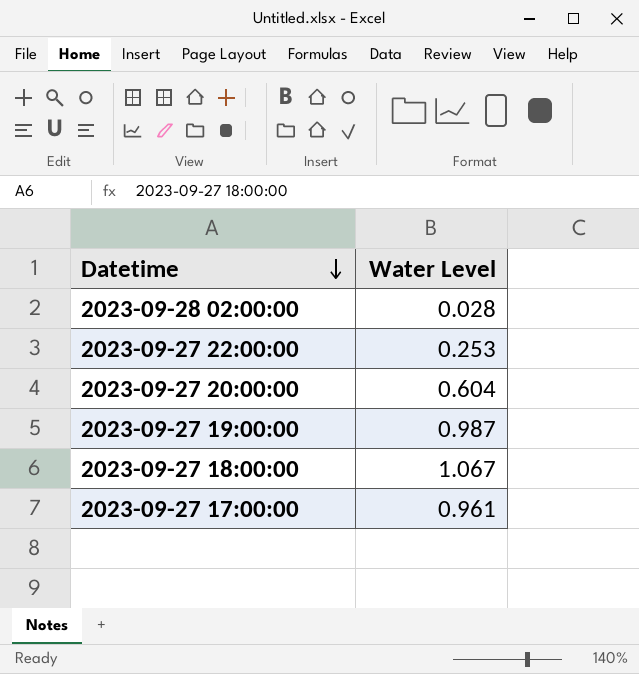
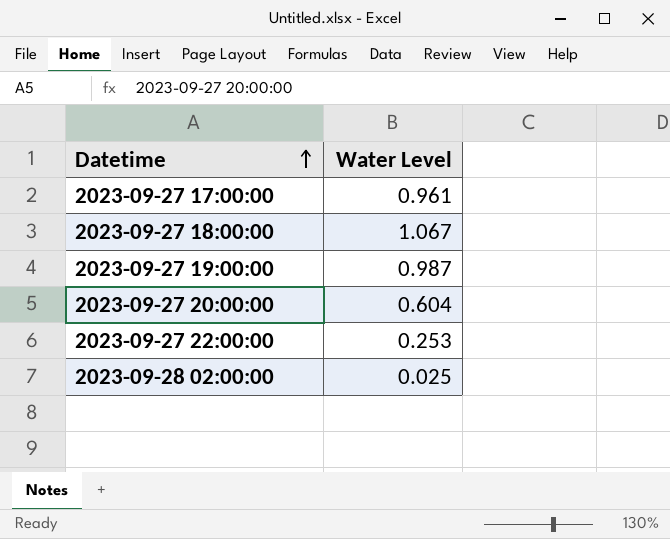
row order: Datetime descending -> Datetime ascending
2023-09-28 02:00:00 | Water Level: 0.028 -> 0.025

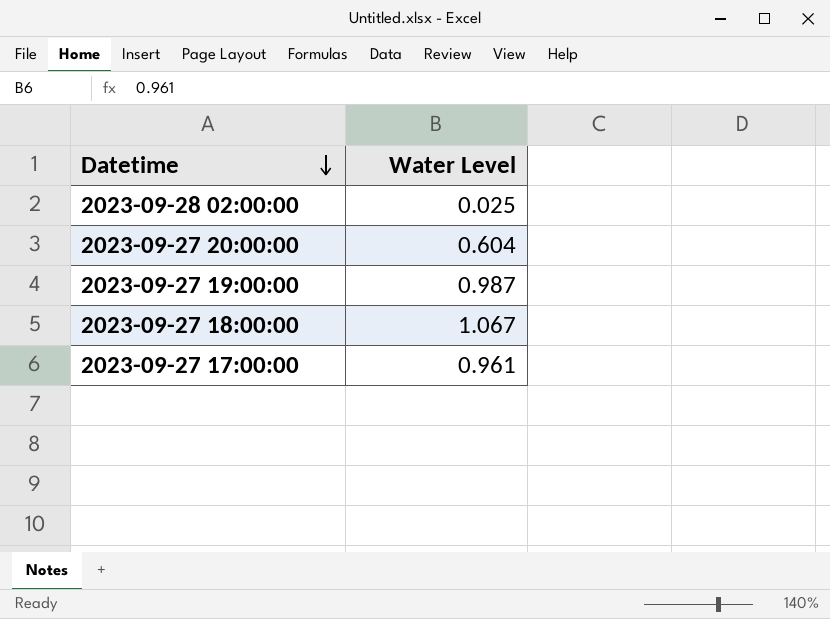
row order: Datetime ascending -> Datetime descending
row 2023-09-27 22:00:00: 0.253 -> none

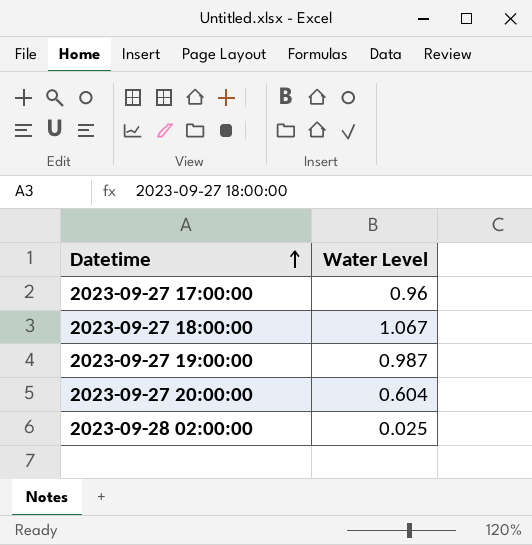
row order: Datetime descending -> Datetime ascending
2023-09-27 17:00:00 | Water Level: 0.961 -> 0.96

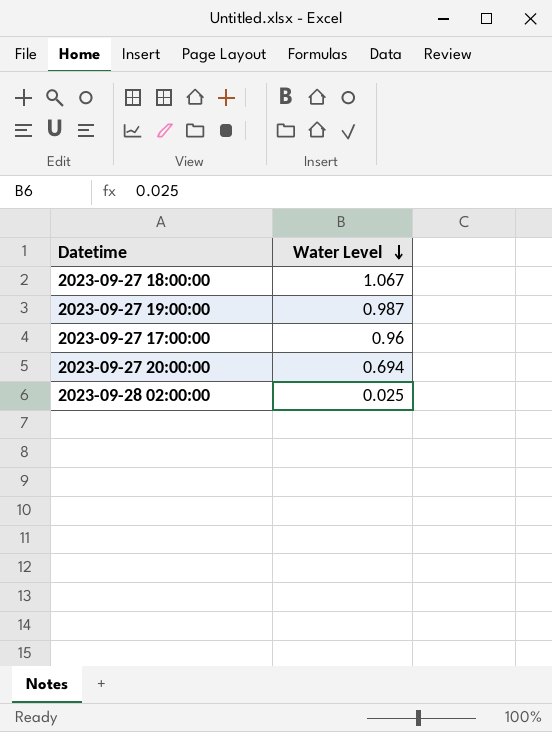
row order: Datetime ascending -> Water Level descending
2023-09-27 20:00:00 | Water Level: 0.604 -> 0.694

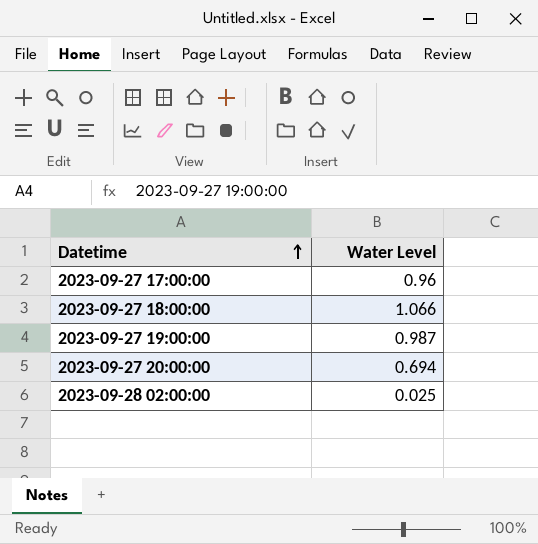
row order: Water Level descending -> Datetime ascending
2023-09-27 18:00:00 | Water Level: 1.067 -> 1.066

